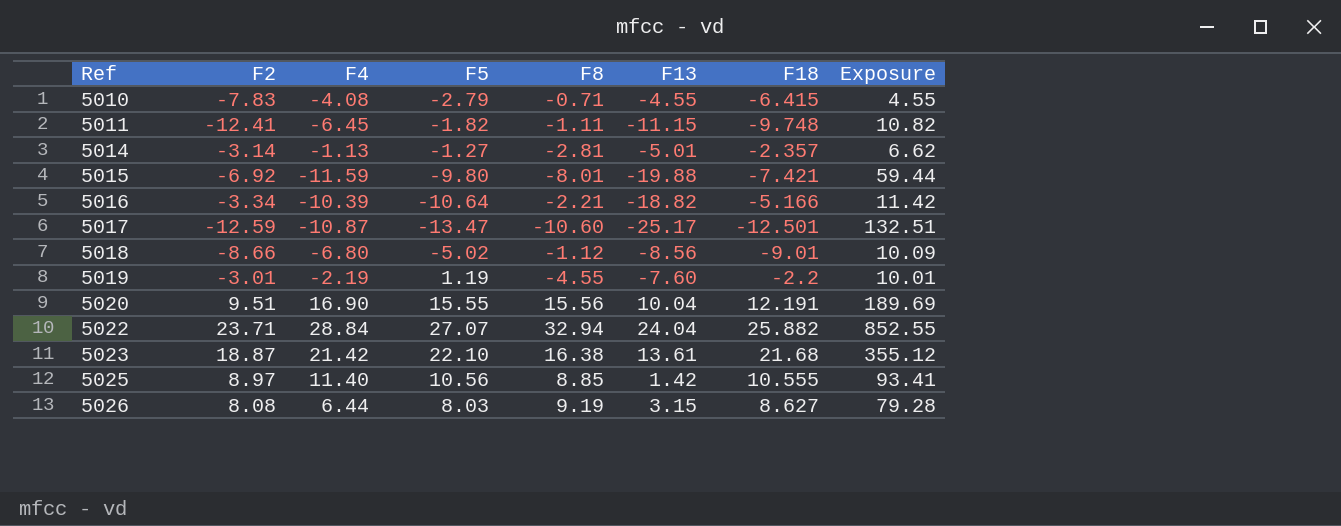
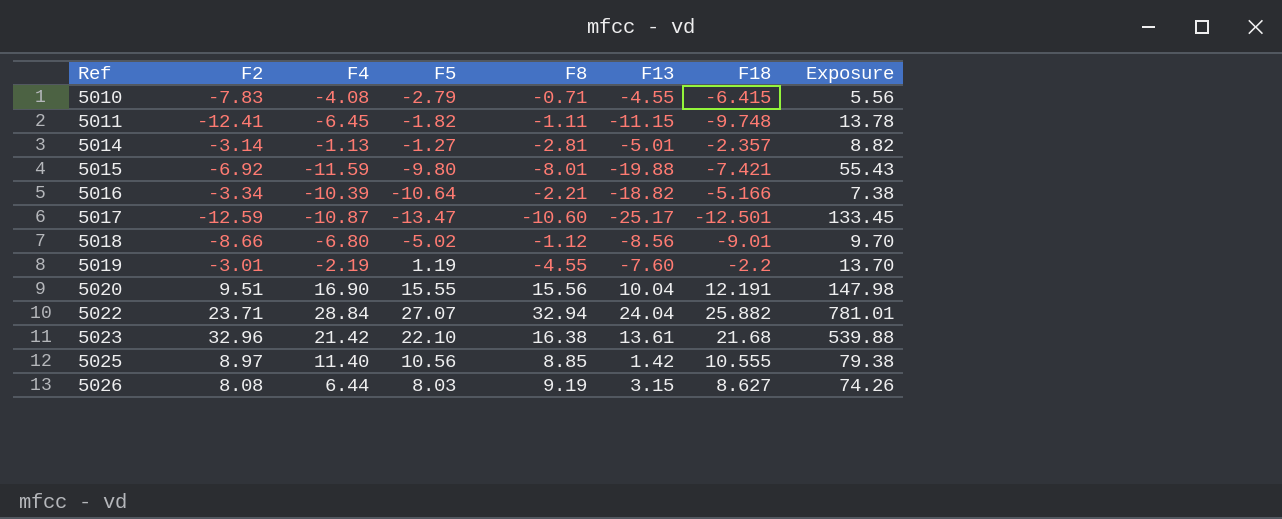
column Exposure | formula: [F8] * [F18] -> [F2] * [F8]
5023 | F2: 18.87 -> 32.96

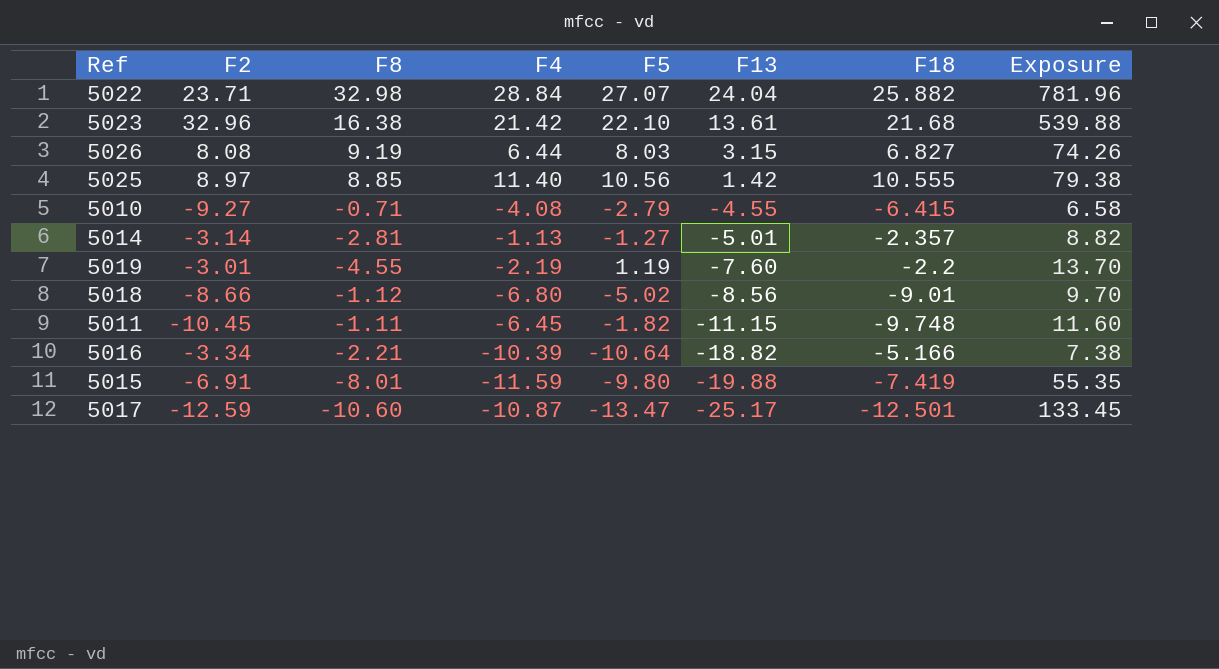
row order: Ref ascending -> F13 descending
column F8 | position: 5 -> 3
row 5020: 9.51 | 16.90 | 15.55 | 15.56 | 10.04 | 12.191 | 147.98 -> none
5022 | F8: 32.94 -> 32.98
5022 | Exposure: 781.01 -> 781.96
5026 | F18: 8.627 -> 6.827
5010 | F2: -7.83 -> -9.27
5010 | Exposure: 5.56 -> 6.58
5011 | F2: -12.41 -> -10.45
5011 | Exposure: 13.78 -> 11.60
5015 | F2: -6.92 -> -6.91
5015 | F18: -7.421 -> -7.419
5015 | Exposure: 55.43 -> 55.35

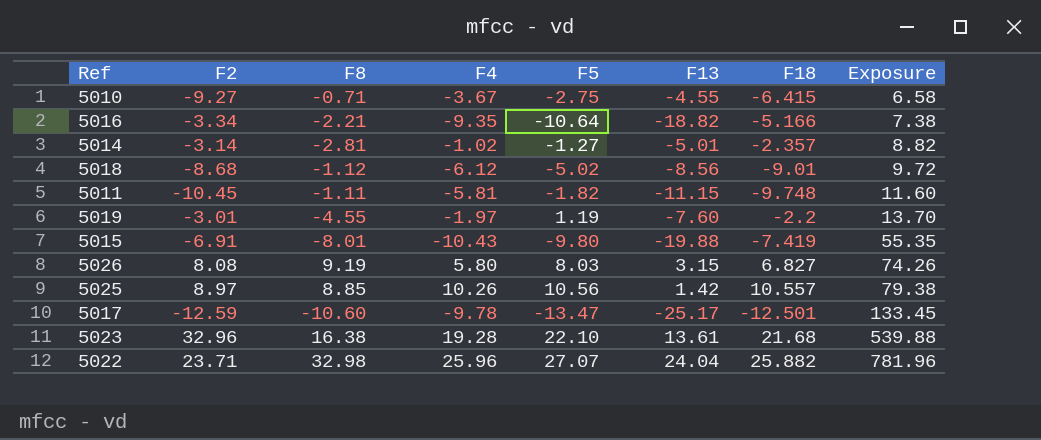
row order: F13 descending -> Exposure ascending
5010 | F4: -4.08 -> -3.67
5010 | F5: -2.79 -> -2.75
5016 | F4: -10.39 -> -9.35
5014 | F4: -1.13 -> -1.02
5018 | F2: -8.66 -> -8.68
5018 | F4: -6.80 -> -6.12
5018 | Exposure: 9.70 -> 9.72
5011 | F4: -6.45 -> -5.81
5019 | F4: -2.19 -> -1.97
5015 | F4: -11.59 -> -10.43
5026 | F4: 6.44 -> 5.80
5025 | F4: 11.40 -> 10.26
5025 | F18: 10.555 -> 10.557
5017 | F4: -10.87 -> -9.78
5023 | F4: 21.42 -> 19.28
5022 | F4: 28.84 -> 25.96

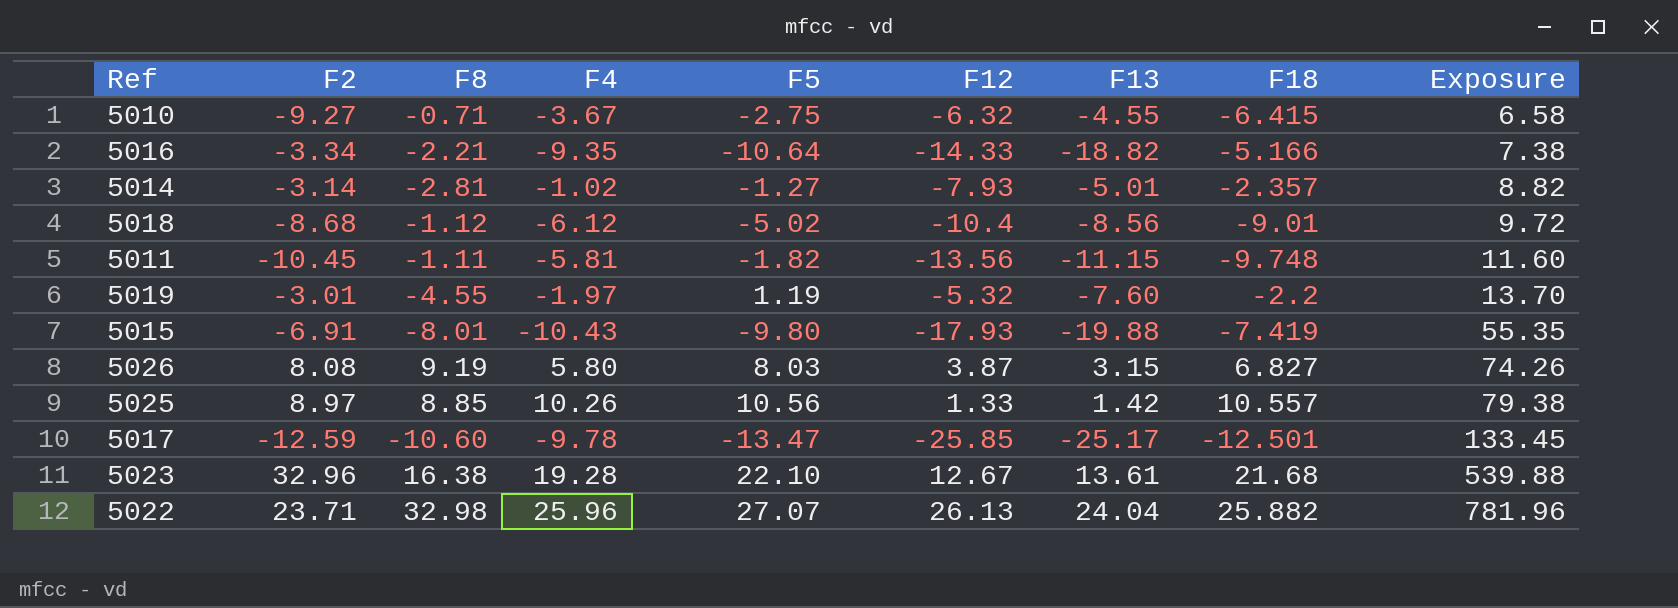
column F12 | position: none -> 6

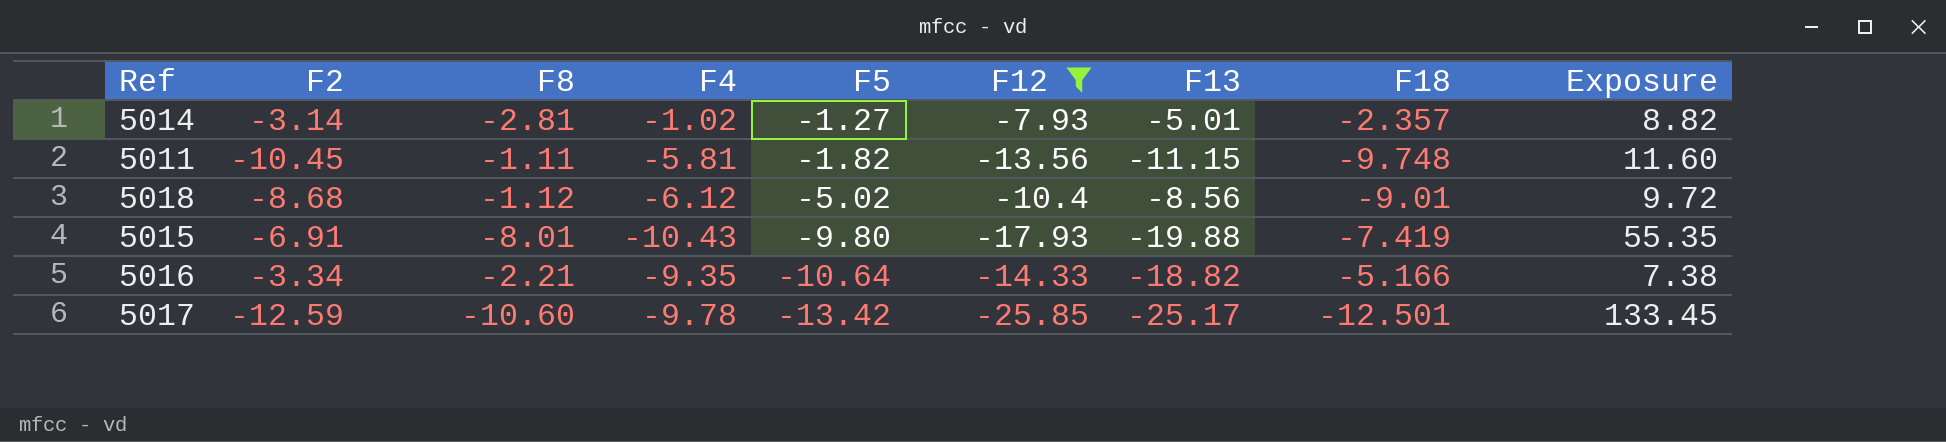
filter: none -> F12 <= -7.93
row order: Exposure ascending -> F5 descending
5017 | F5: -13.47 -> -13.42

